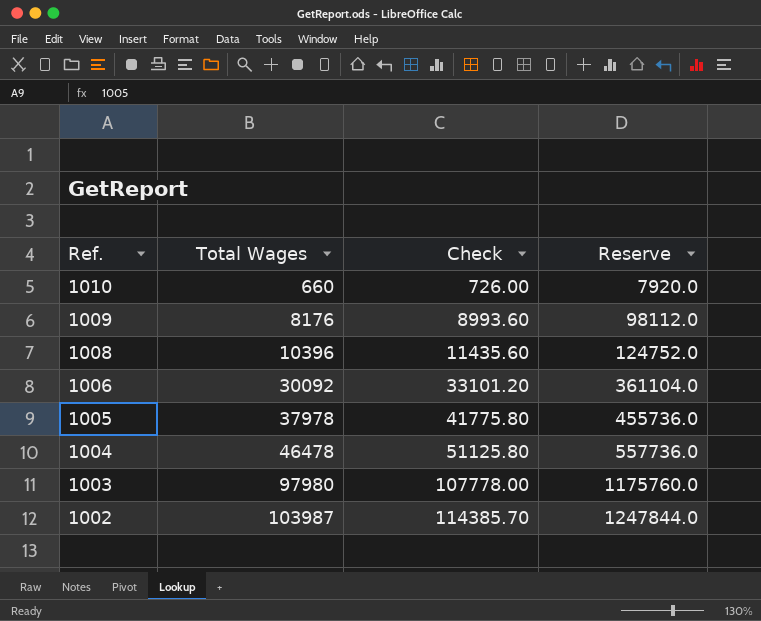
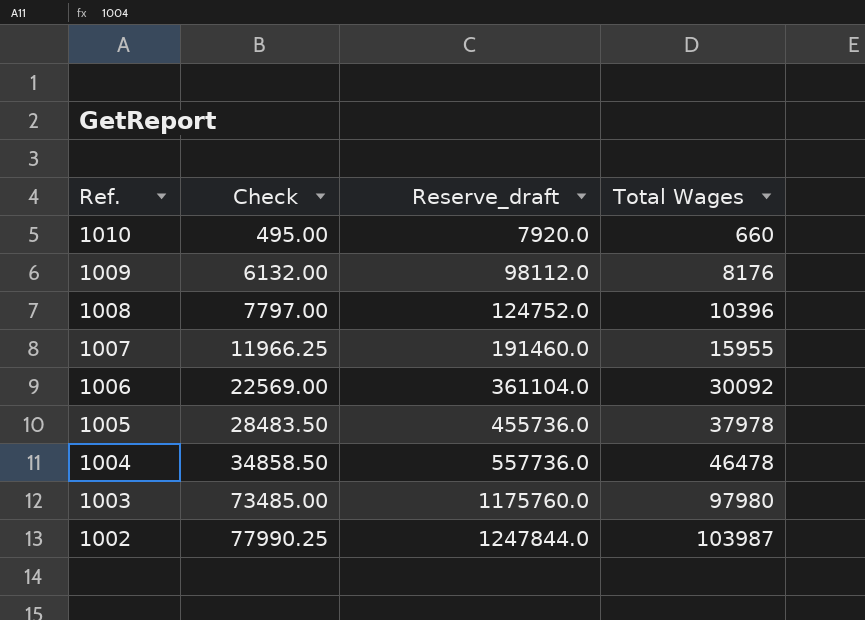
column Check | formula: [Total Wages] * 1.1 -> [Total Wages] * 0.75
column name: Reserve -> Reserve_draft
column Total Wages | position: 2 -> 4
row 1007: none -> 11966.25 | 191460.0 | 15955

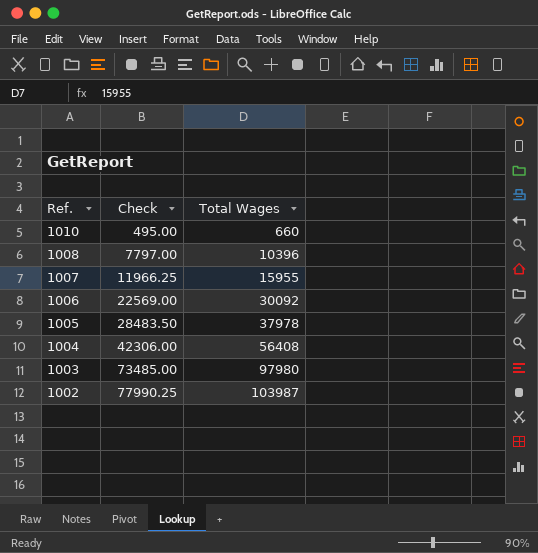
column Reserve_draft | formula: [Total Wages] * 12 -> none
row 1009: 6132.00 | 98112.0 | 8176 -> none
1004 | Check: 34858.50 -> 42306.00
1004 | Total Wages: 46478 -> 56408

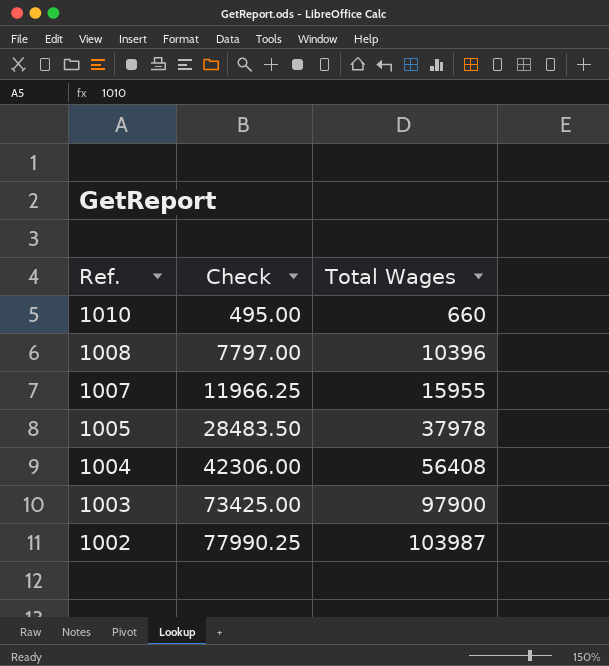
row 1006: 22569.00 | 30092 -> none
1003 | Check: 73485.00 -> 73425.00
1003 | Total Wages: 97980 -> 97900

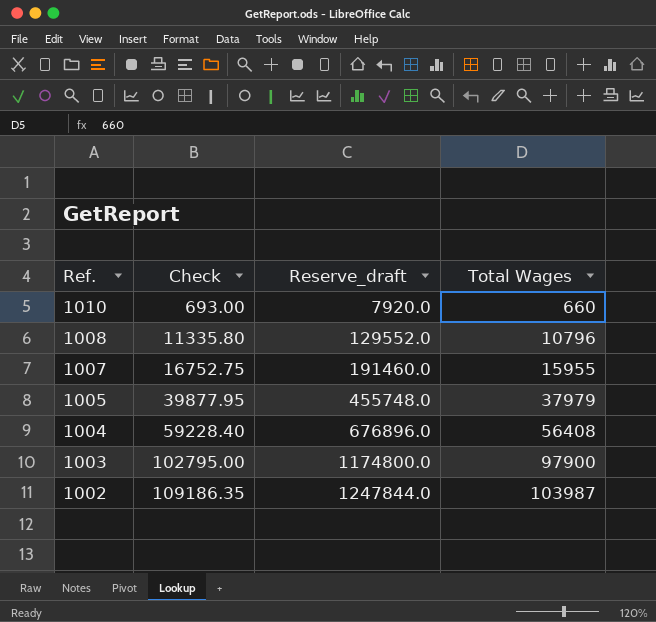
column Check | formula: [Total Wages] * 0.75 -> [Total Wages] * 1.05
column Reserve_draft | formula: none -> [Total Wages] * 12
1008 | Total Wages: 10396 -> 10796
1005 | Total Wages: 37978 -> 37979

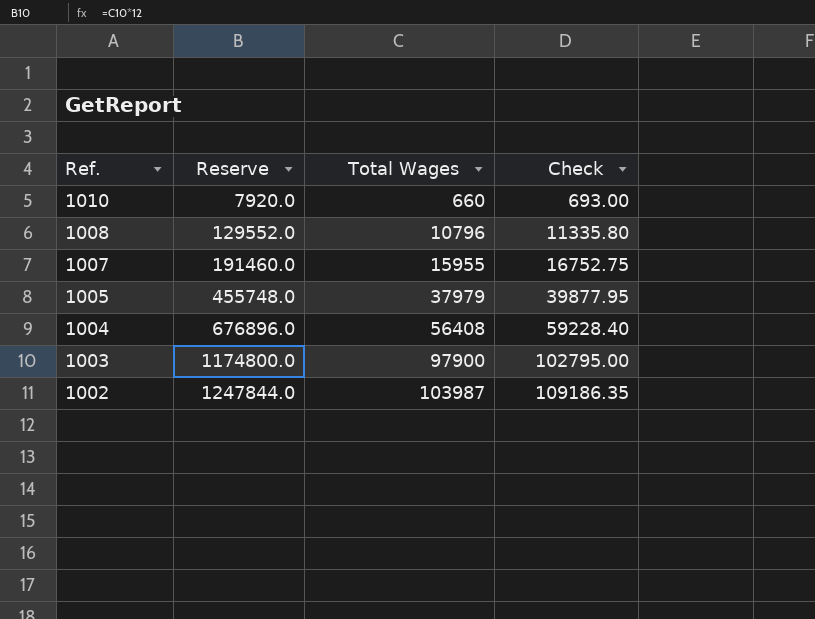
column name: Reserve_draft -> Reserve
column Check | position: 2 -> 4

